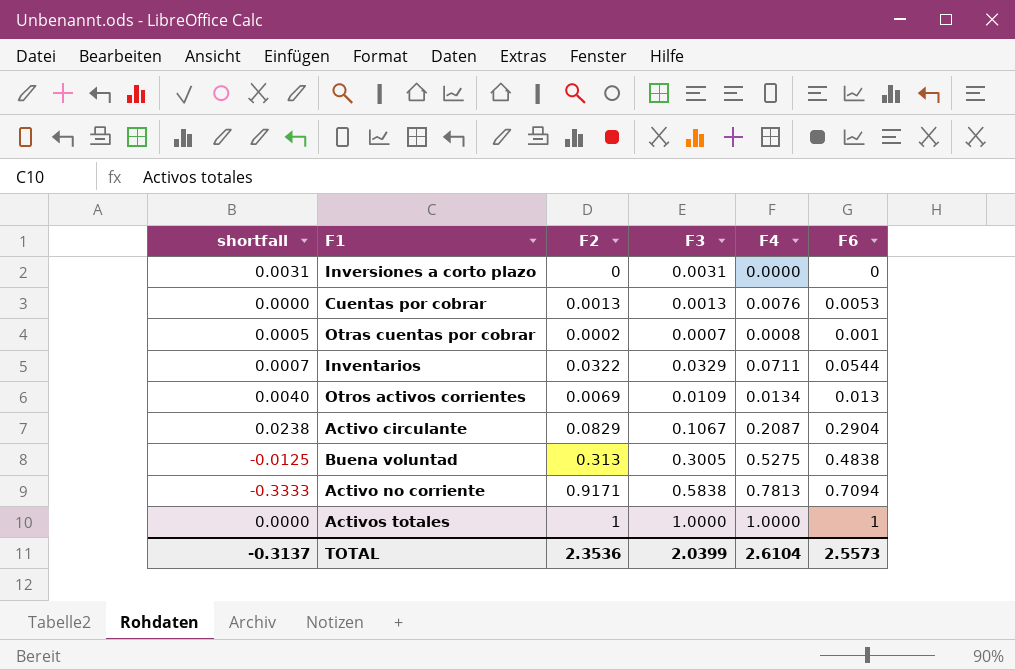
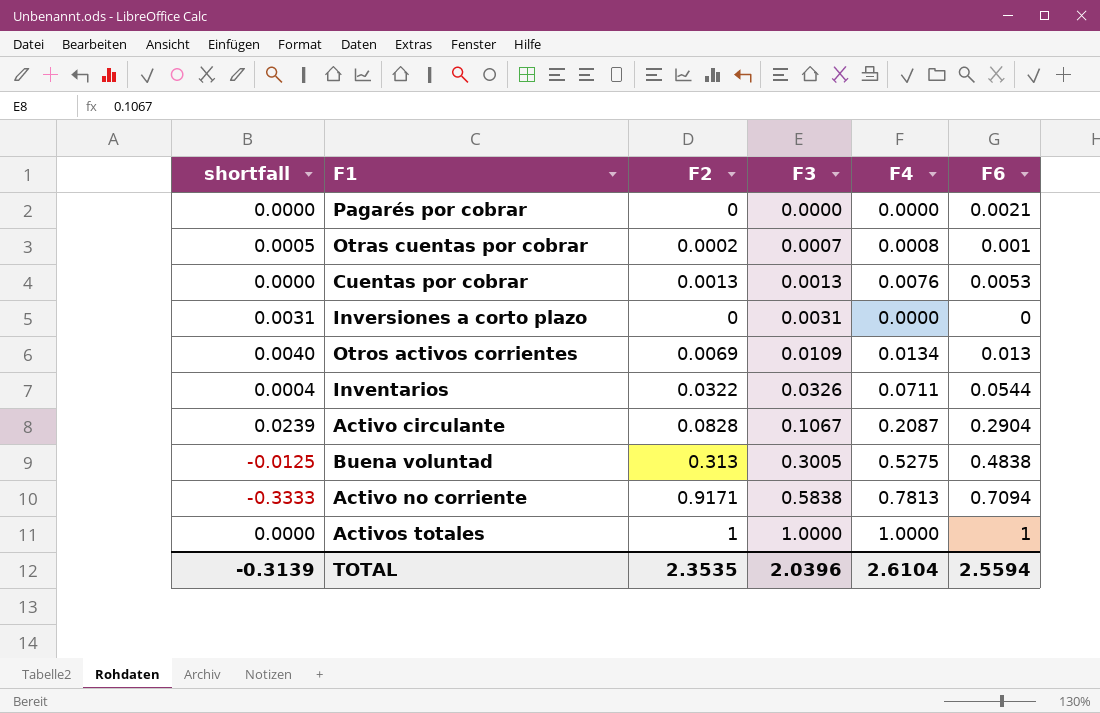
row order: none -> F3 ascending
row Pagarés por cobrar: none -> 0.0000 | 0 | 0.0000 | 0.0000 | 0.0021
Inventarios | shortfall: 0.0007 -> 0.0004
Inventarios | F3: 0.0329 -> 0.0326
Activo circulante | shortfall: 0.0238 -> 0.0239
Activo circulante | F2: 0.0829 -> 0.0828
TOTAL | shortfall: -0.3137 -> -0.3139
TOTAL | F2: 2.3536 -> 2.3535
TOTAL | F3: 2.0399 -> 2.0396
TOTAL | F6: 2.5573 -> 2.5594

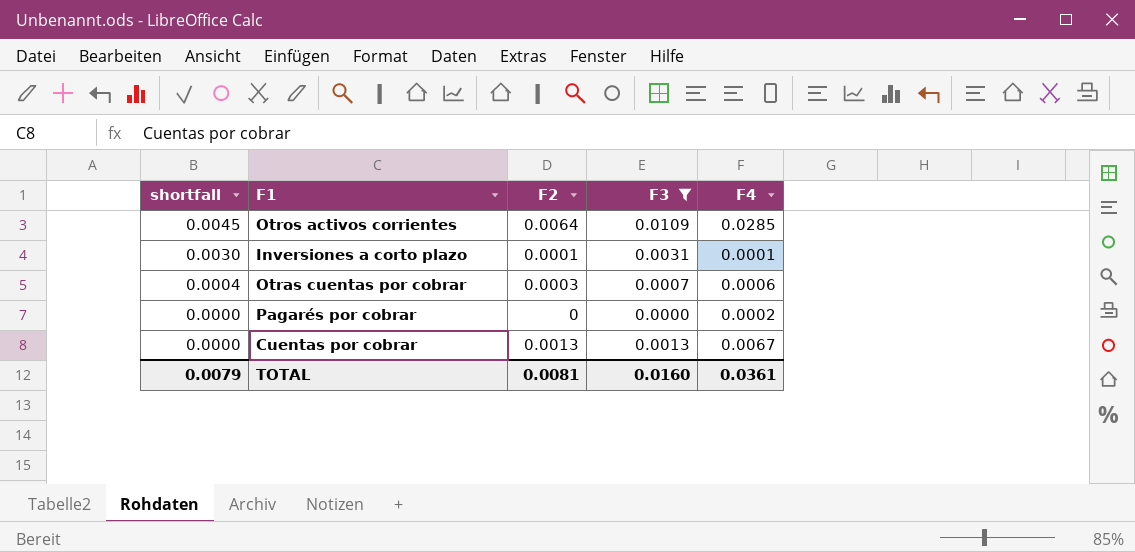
filter: none -> F3 <= 0.0109
row order: F3 ascending -> shortfall descending
column F6 | position: 6 -> none
Otros activos corrientes | shortfall: 0.0040 -> 0.0045
Otros activos corrientes | F2: 0.0069 -> 0.0064
Otros activos corrientes | F4: 0.0134 -> 0.0285
Inversiones a corto plazo | shortfall: 0.0031 -> 0.0030
Inversiones a corto plazo | F2: 0 -> 0.0001
Inversiones a corto plazo | F4: 0.0000 -> 0.0001
Otras cuentas por cobrar | shortfall: 0.0005 -> 0.0004
Otras cuentas por cobrar | F2: 0.0002 -> 0.0003
Otras cuentas por cobrar | F4: 0.0008 -> 0.0006
Pagarés por cobrar | F4: 0.0000 -> 0.0002
Cuentas por cobrar | F4: 0.0076 -> 0.0067
TOTAL | shortfall: -0.3139 -> 0.0079
TOTAL | F2: 2.3535 -> 0.0081
TOTAL | F3: 2.0396 -> 0.0160
TOTAL | F4: 2.6104 -> 0.0361

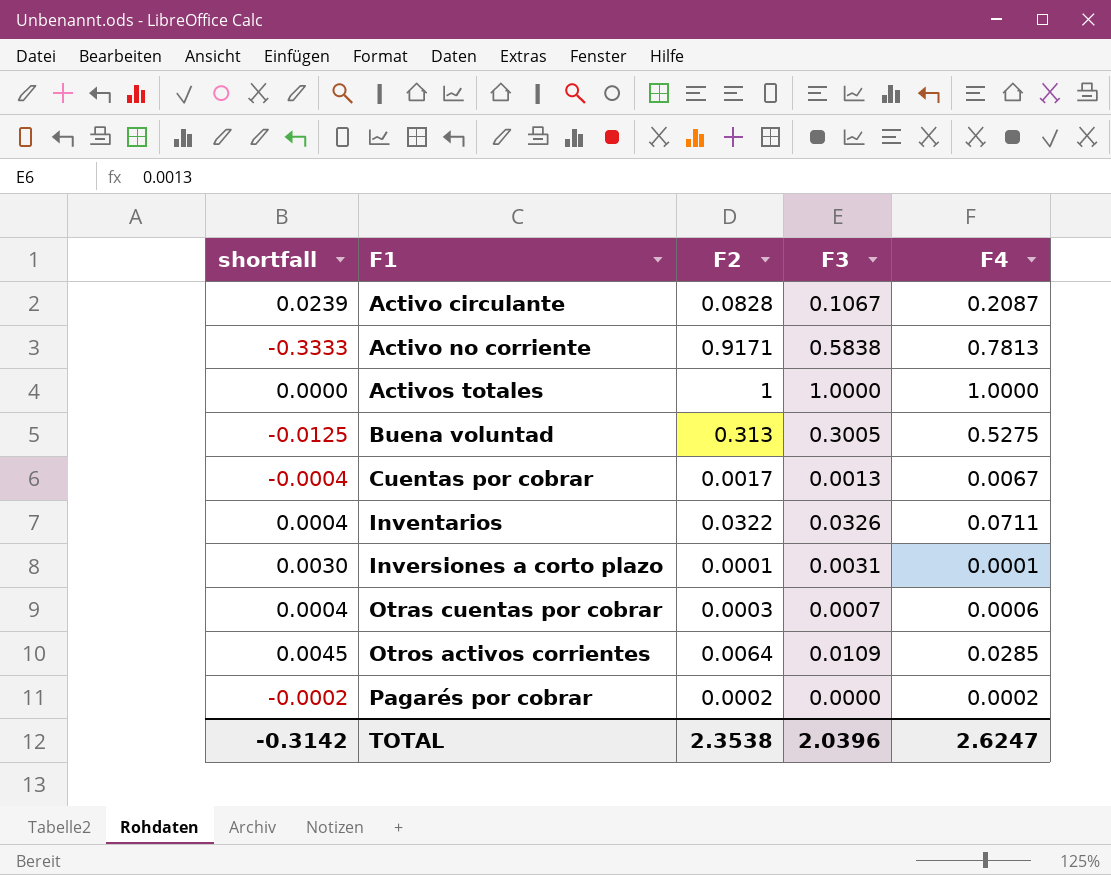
filter: F3 <= 0.0109 -> none
row order: shortfall descending -> F1 ascending
Cuentas por cobrar | shortfall: 0.0000 -> -0.0004
Cuentas por cobrar | F2: 0.0013 -> 0.0017
Pagarés por cobrar | shortfall: 0.0000 -> -0.0002
Pagarés por cobrar | F2: 0 -> 0.0002
TOTAL | shortfall: 0.0079 -> -0.3142
TOTAL | F2: 0.0081 -> 2.3538
TOTAL | F3: 0.0160 -> 2.0396
TOTAL | F4: 0.0361 -> 2.6247

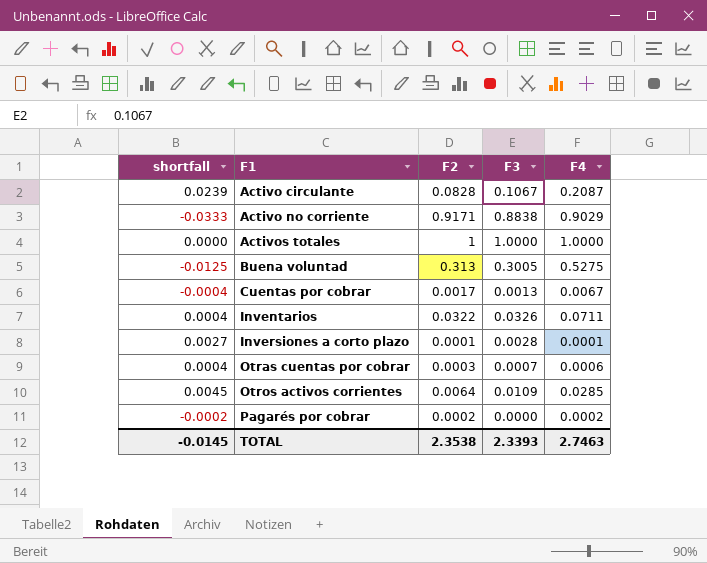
Activo no corriente | shortfall: -0.3333 -> -0.0333
Activo no corriente | F3: 0.5838 -> 0.8838
Activo no corriente | F4: 0.7813 -> 0.9029
Inversiones a corto plazo | shortfall: 0.0030 -> 0.0027
Inversiones a corto plazo | F3: 0.0031 -> 0.0028
TOTAL | shortfall: -0.3142 -> -0.0145
TOTAL | F3: 2.0396 -> 2.3393
TOTAL | F4: 2.6247 -> 2.7463

